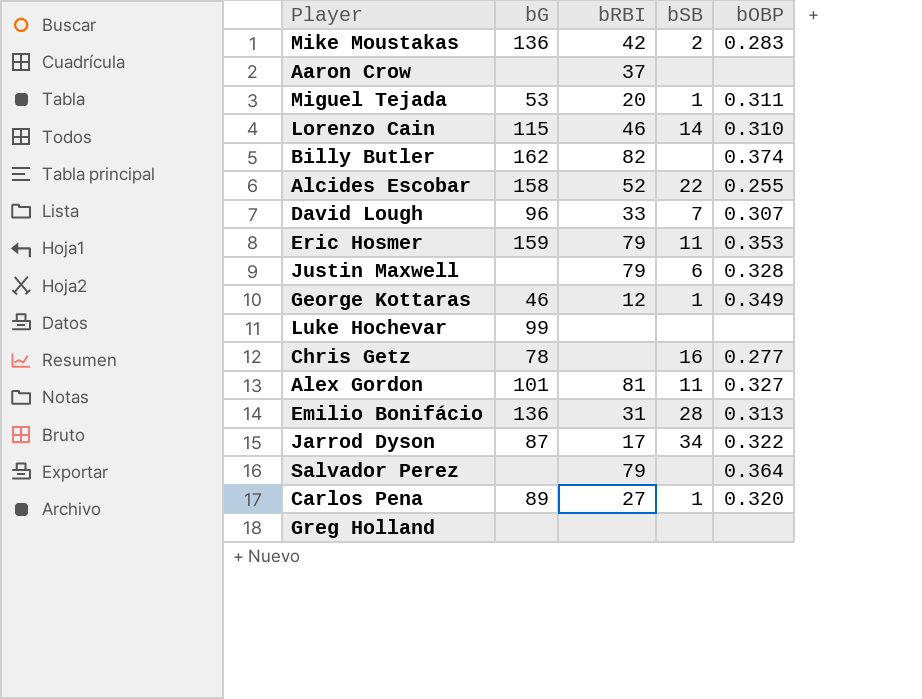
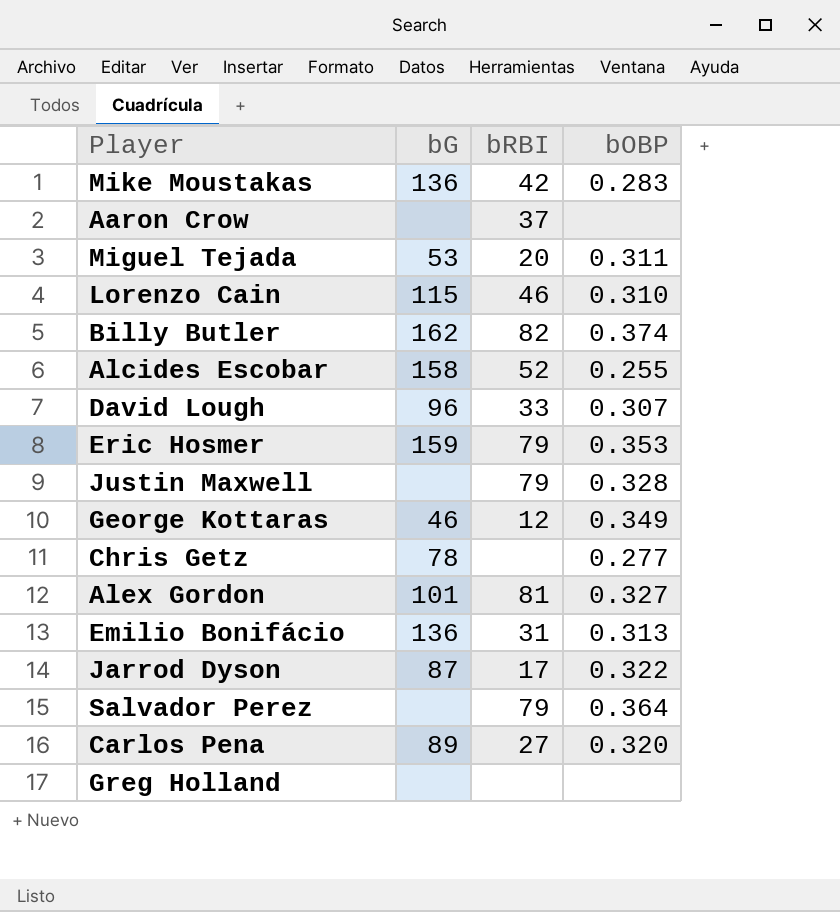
column bSB | position: 4 -> none
row Luke Hochevar: 99 | none | none | none -> none

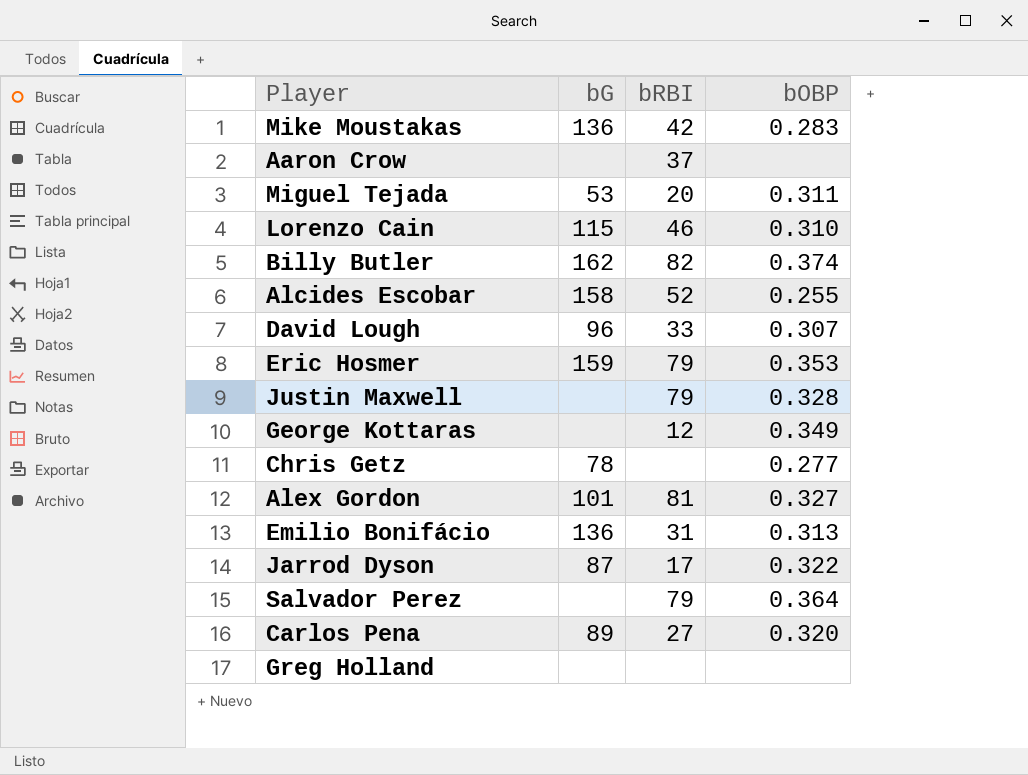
George Kottaras | bG: 46 -> none

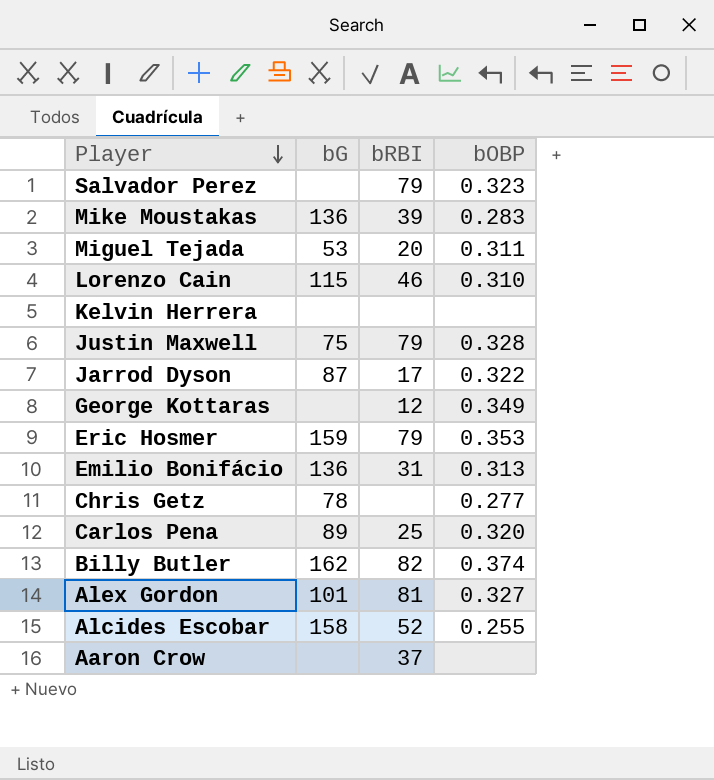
row order: none -> Player descending
row David Lough: 96 | 33 | 0.307 -> none
row Greg Holland: none | none | none -> none
Salvador Perez | bOBP: 0.364 -> 0.323
Mike Moustakas | bRBI: 42 -> 39
row Kelvin Herrera: none -> none | none | none
Justin Maxwell | bG: none -> 75
Carlos Pena | bRBI: 27 -> 25

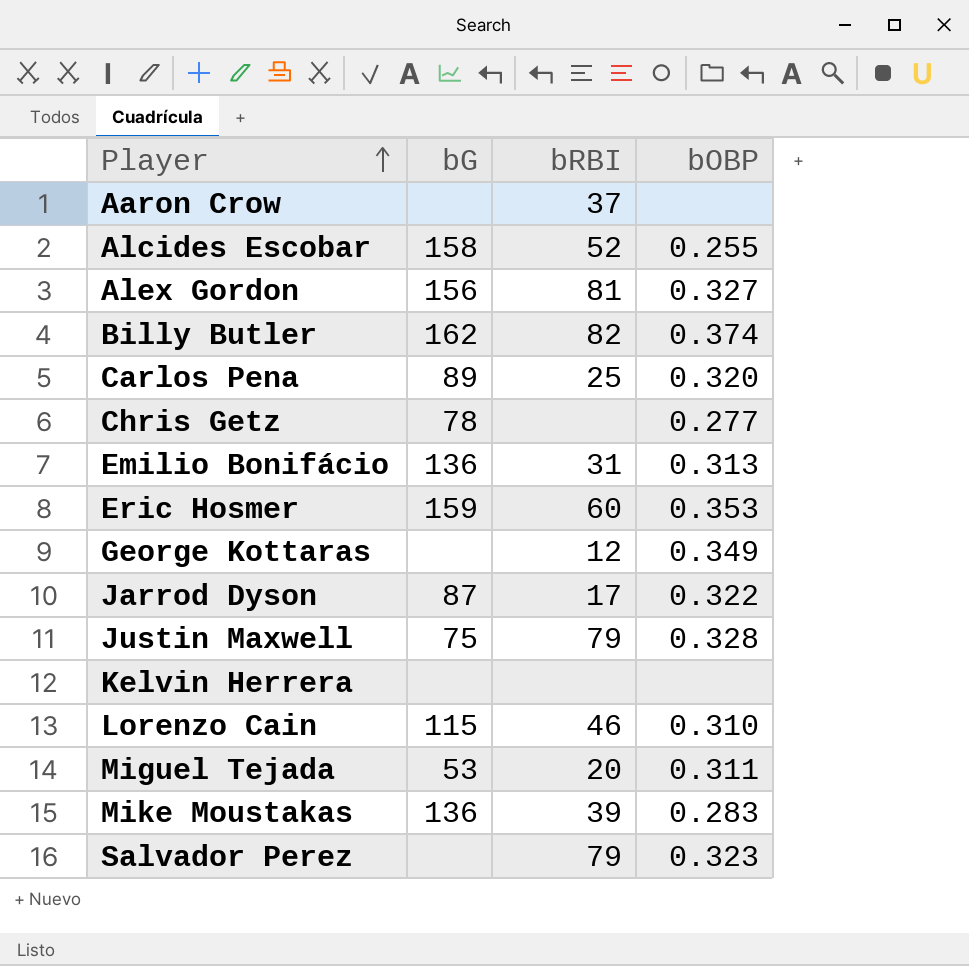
row order: Player descending -> Player ascending
Alex Gordon | bG: 101 -> 156
Eric Hosmer | bRBI: 79 -> 60

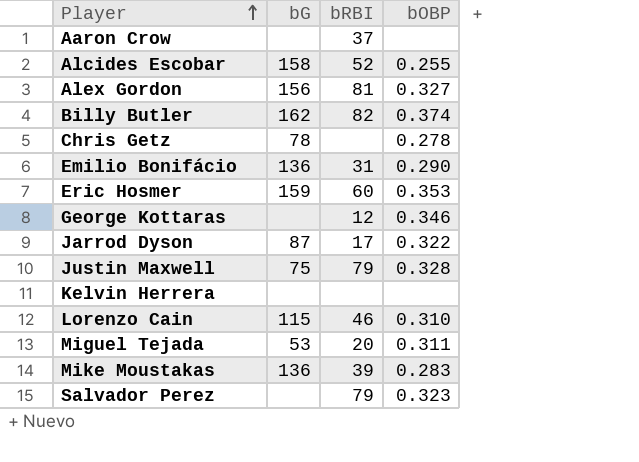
row Carlos Pena: 89 | 25 | 0.320 -> none
Chris Getz | bOBP: 0.277 -> 0.278
Emilio Bonifácio | bOBP: 0.313 -> 0.290
George Kottaras | bOBP: 0.349 -> 0.346

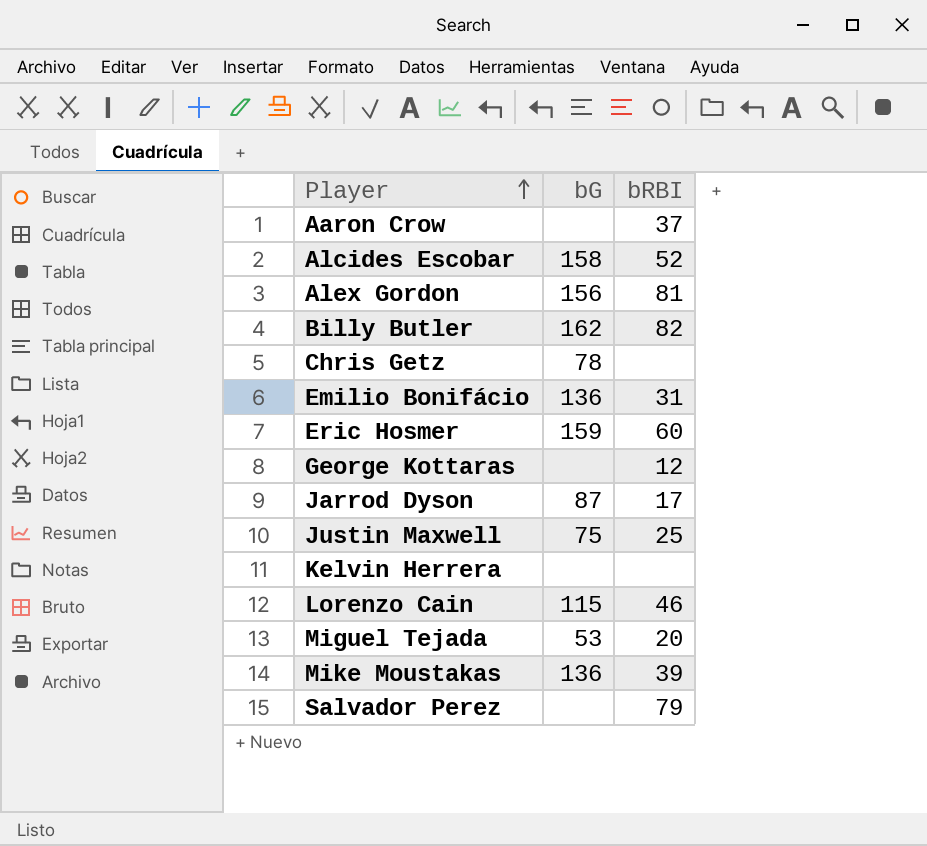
column bOBP | position: 4 -> none
Justin Maxwell | bRBI: 79 -> 25

